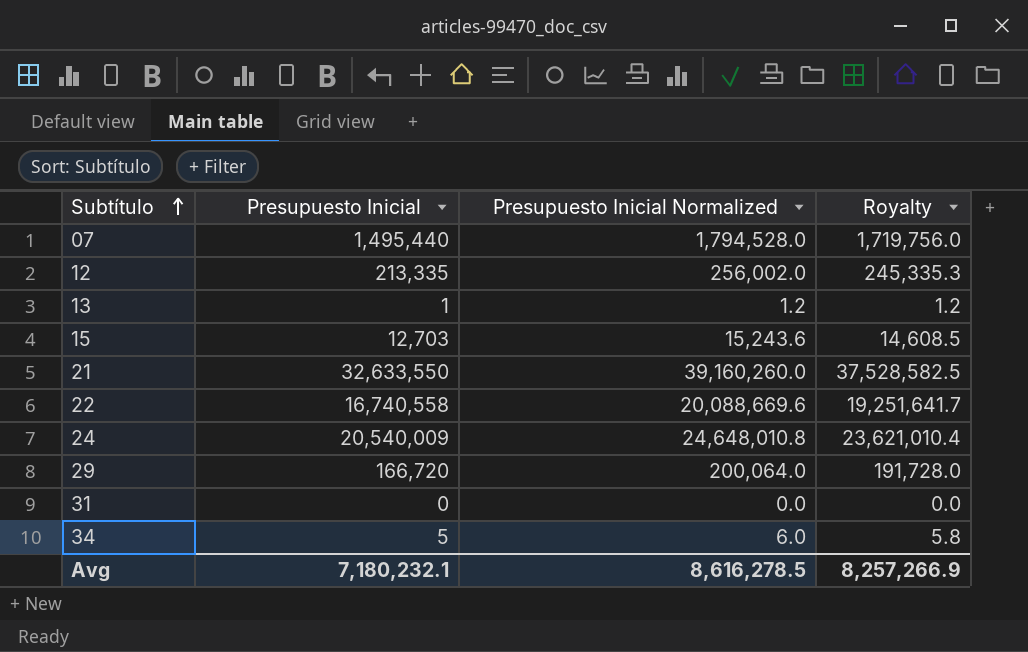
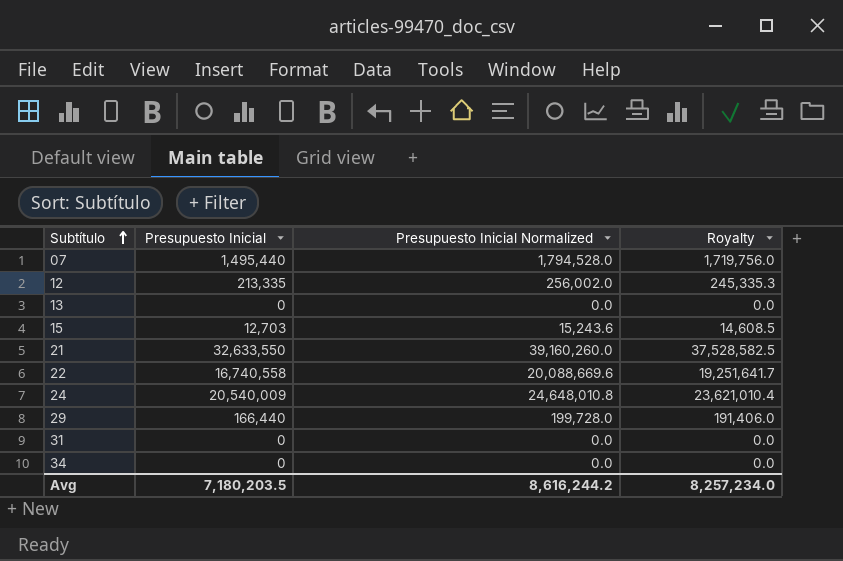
13 | Presupuesto Inicial: 1 -> 0
13 | Presupuesto Inicial Normalized: 1.2 -> 0.0
13 | Royalty: 1.2 -> 0.0
29 | Presupuesto Inicial: 166,720 -> 166,440
29 | Presupuesto Inicial Normalized: 200,064.0 -> 199,728.0
29 | Royalty: 191,728.0 -> 191,406.0
34 | Presupuesto Inicial: 5 -> 0
34 | Presupuesto Inicial Normalized: 6.0 -> 0.0
34 | Royalty: 5.8 -> 0.0
Avg | Presupuesto Inicial: 7,180,232.1 -> 7,180,203.5
Avg | Presupuesto Inicial Normalized: 8,616,278.5 -> 8,616,244.2
Avg | Royalty: 8,257,266.9 -> 8,257,234.0

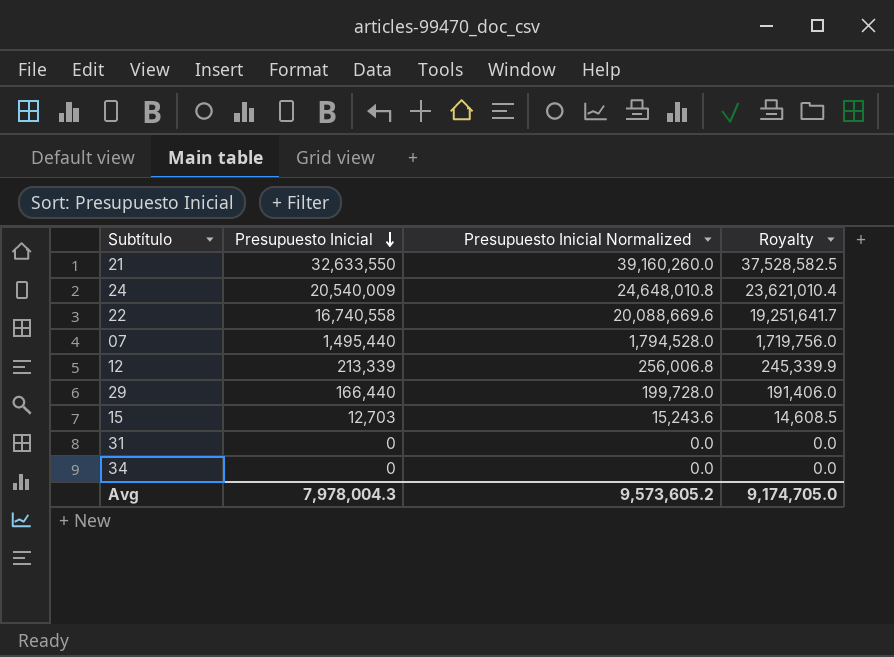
row order: Subtítulo ascending -> Presupuesto Inicial descending
row 13: 0 | 0.0 | 0.0 -> none
12 | Presupuesto Inicial: 213,335 -> 213,339
12 | Presupuesto Inicial Normalized: 256,002.0 -> 256,006.8
12 | Royalty: 245,335.3 -> 245,339.9
Avg | Presupuesto Inicial: 7,180,203.5 -> 7,978,004.3
Avg | Presupuesto Inicial Normalized: 8,616,244.2 -> 9,573,605.2
Avg | Royalty: 8,257,234.0 -> 9,174,705.0

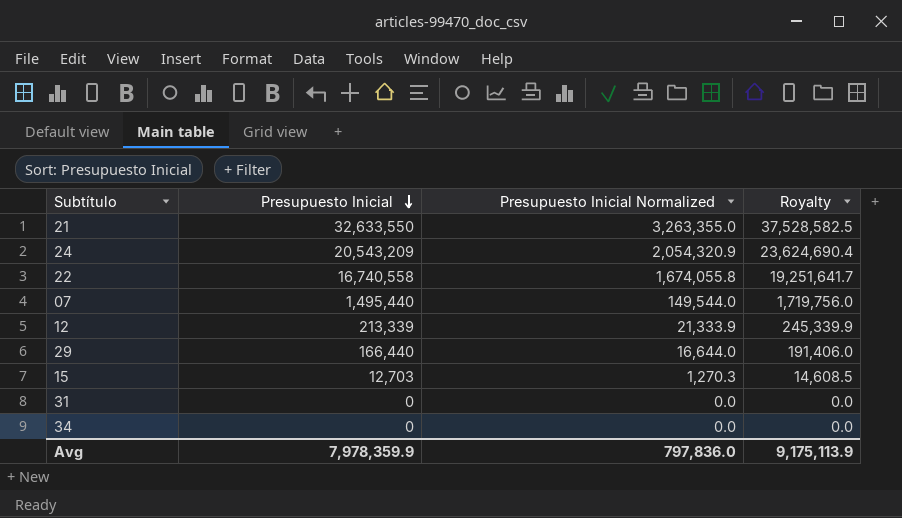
column Presupuesto Inicial Normalized | formula: [Presupuesto Inicial] * 1.2 -> [Presupuesto Inicial] * 0.1
24 | Presupuesto Inicial: 20,540,009 -> 20,543,209
24 | Royalty: 23,621,010.4 -> 23,624,690.4
Avg | Presupuesto Inicial: 7,978,004.3 -> 7,978,359.9
Avg | Presupuesto Inicial Normalized: 9,573,605.2 -> 797,836.0
Avg | Royalty: 9,174,705.0 -> 9,175,113.9

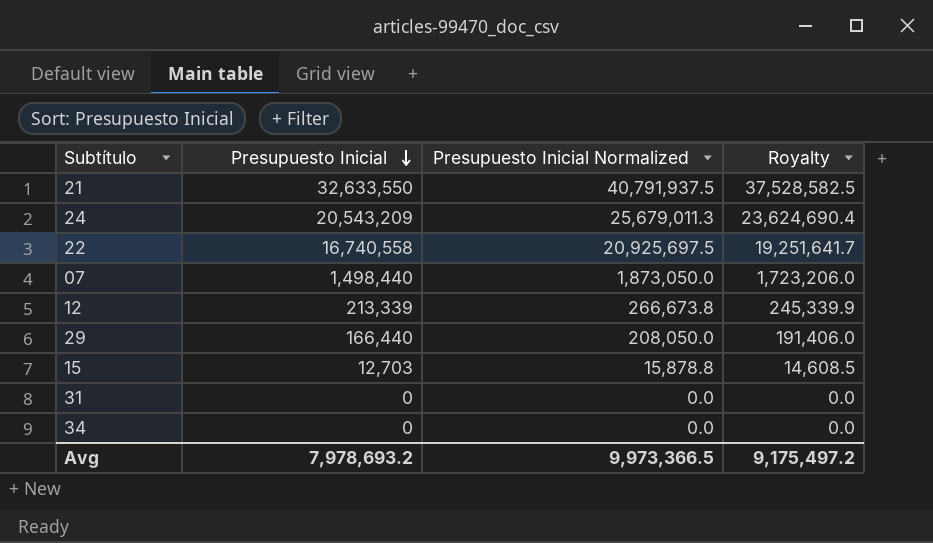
column Presupuesto Inicial Normalized | formula: [Presupuesto Inicial] * 0.1 -> [Presupuesto Inicial] * 1.25
07 | Presupuesto Inicial: 1,495,440 -> 1,498,440
07 | Royalty: 1,719,756.0 -> 1,723,206.0
Avg | Presupuesto Inicial: 7,978,359.9 -> 7,978,693.2
Avg | Presupuesto Inicial Normalized: 797,836.0 -> 9,973,366.5
Avg | Royalty: 9,175,113.9 -> 9,175,497.2

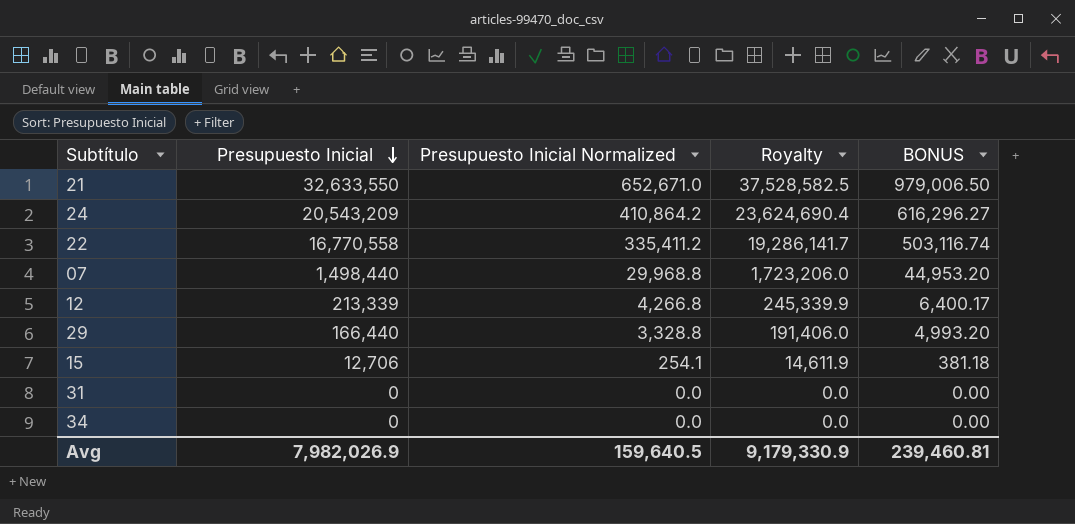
column Presupuesto Inicial Normalized | formula: [Presupuesto Inicial] * 1.25 -> [Presupuesto Inicial] * 0.02
column BONUS | formula: none -> [Presupuesto Inicial] * 0.03
22 | Presupuesto Inicial: 16,740,558 -> 16,770,558
22 | Royalty: 19,251,641.7 -> 19,286,141.7
15 | Presupuesto Inicial: 12,703 -> 12,706
15 | Royalty: 14,608.5 -> 14,611.9
Avg | Presupuesto Inicial: 7,978,693.2 -> 7,982,026.9
Avg | Presupuesto Inicial Normalized: 9,973,366.5 -> 159,640.5
Avg | Royalty: 9,175,497.2 -> 9,179,330.9

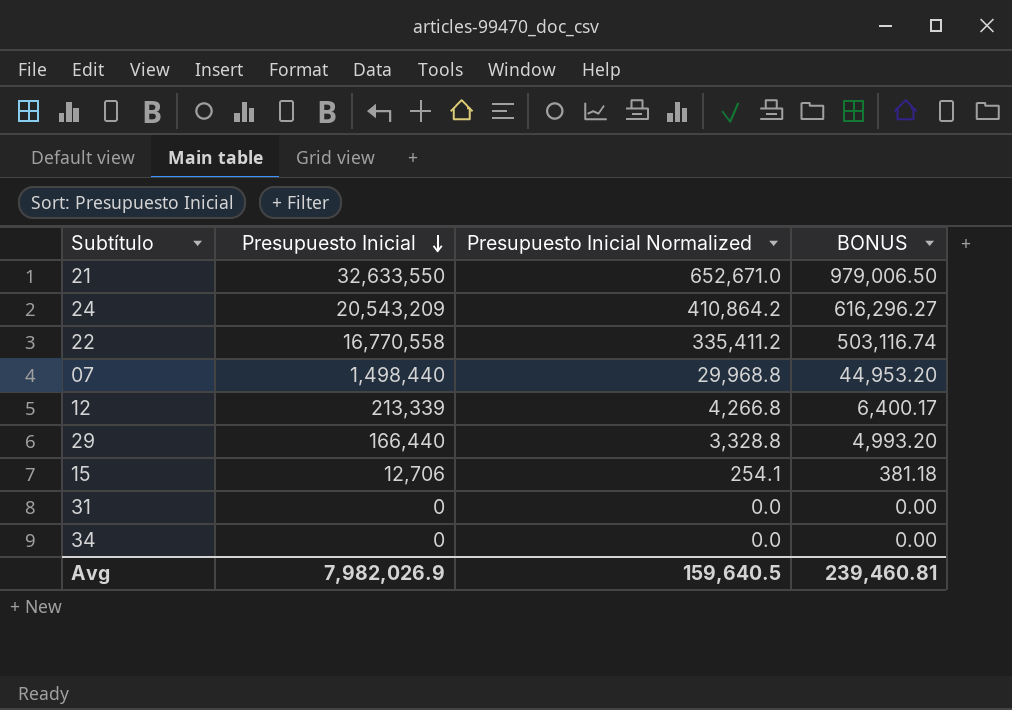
column Royalty | formula: [Presupuesto Inicial] * 1.15 -> none

